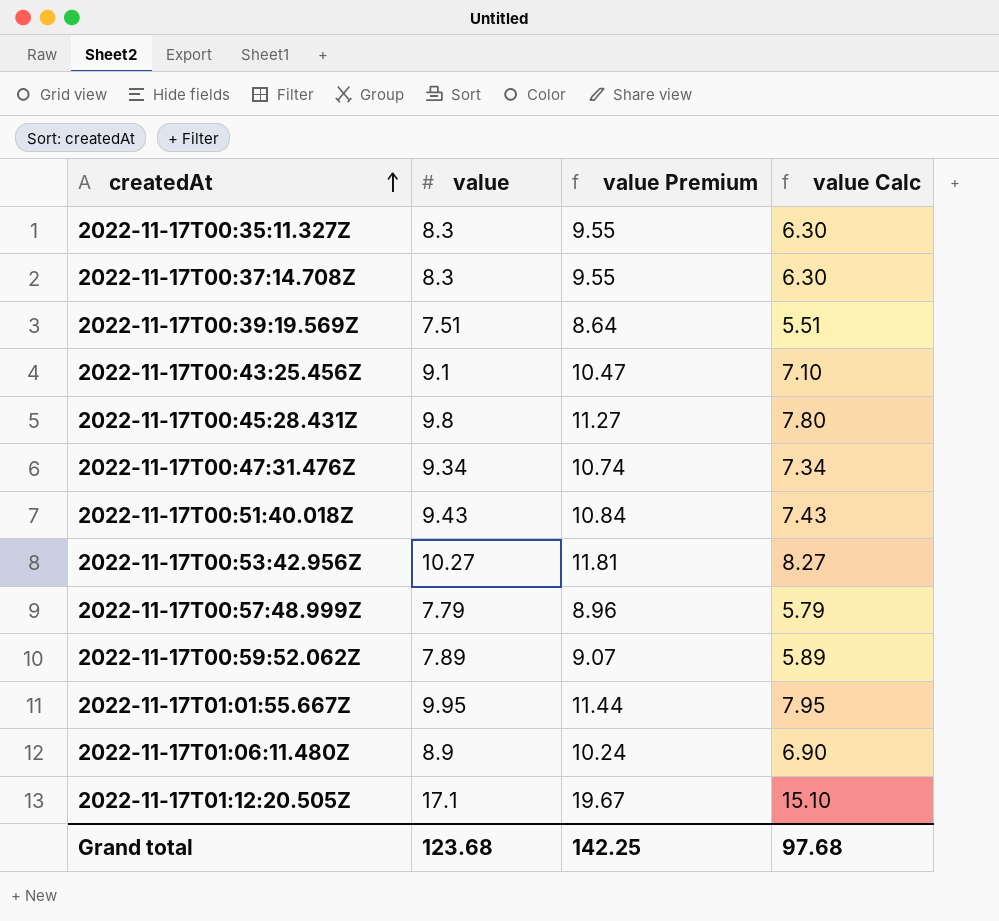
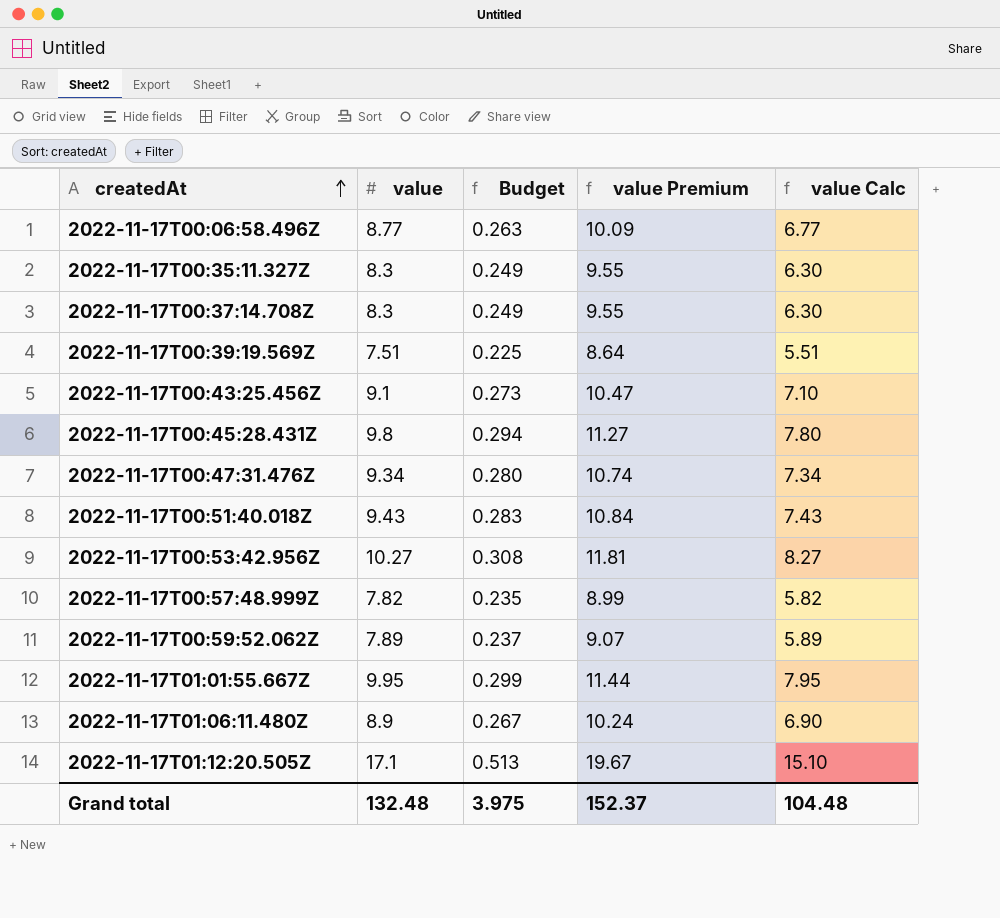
column Budget | formula: none -> [value] * 0.03
row 2022-11-17T00:06:58.496Z: none -> 8.77 | 0.263 | 10.09 | 6.77
2022-11-17T00:57:48.999Z | value: 7.79 -> 7.82
2022-11-17T00:57:48.999Z | value Premium: 8.96 -> 8.99
2022-11-17T00:57:48.999Z | value Calc: 5.79 -> 5.82
Grand total | value: 123.68 -> 132.48
Grand total | value Premium: 142.25 -> 152.37
Grand total | value Calc: 97.68 -> 104.48

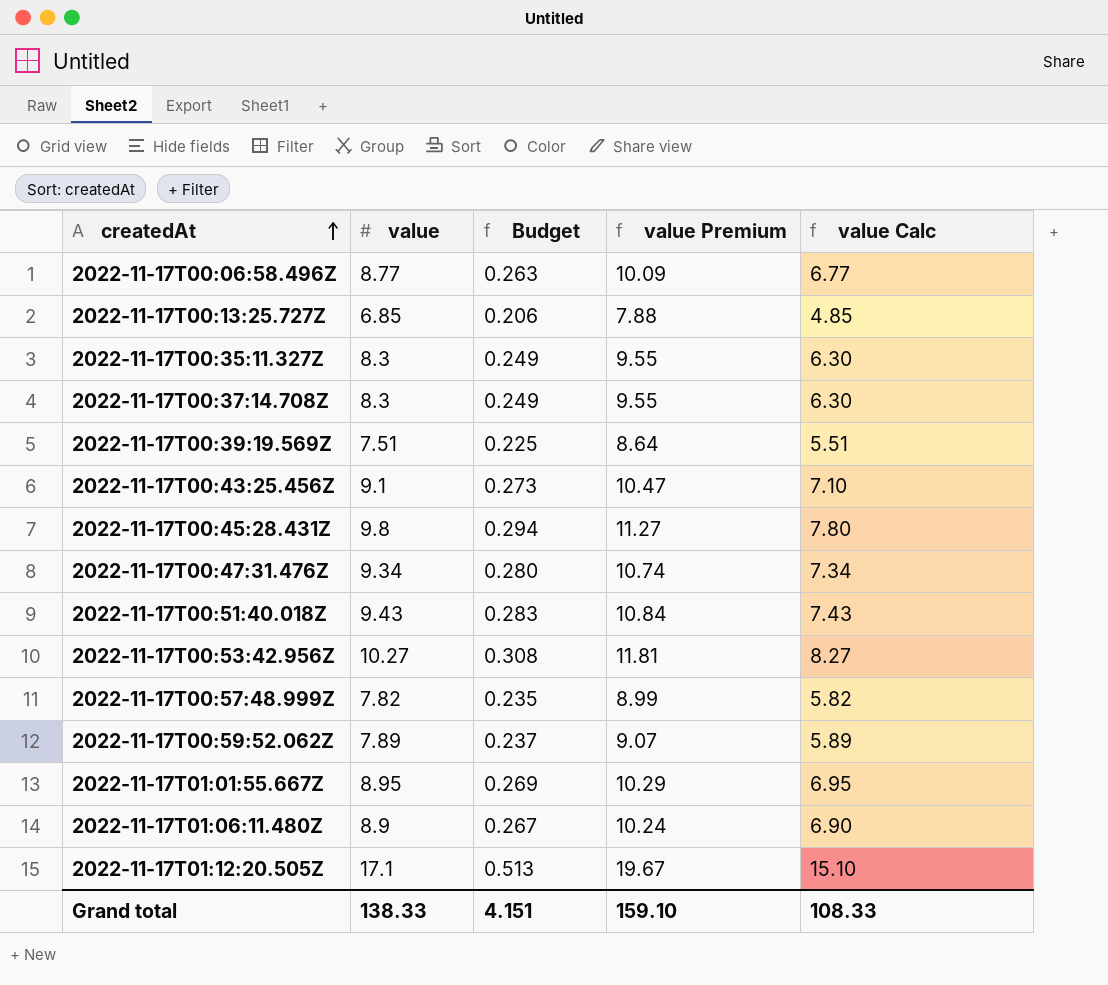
row 2022-11-17T00:13:25.727Z: none -> 6.85 | 0.206 | 7.88 | 4.85
2022-11-17T01:01:55.667Z | value: 9.95 -> 8.95
2022-11-17T01:01:55.667Z | Budget: 0.299 -> 0.269
2022-11-17T01:01:55.667Z | value Premium: 11.44 -> 10.29
2022-11-17T01:01:55.667Z | value Calc: 7.95 -> 6.95
Grand total | value: 132.48 -> 138.33
Grand total | Budget: 3.975 -> 4.151
Grand total | value Premium: 152.37 -> 159.10
Grand total | value Calc: 104.48 -> 108.33

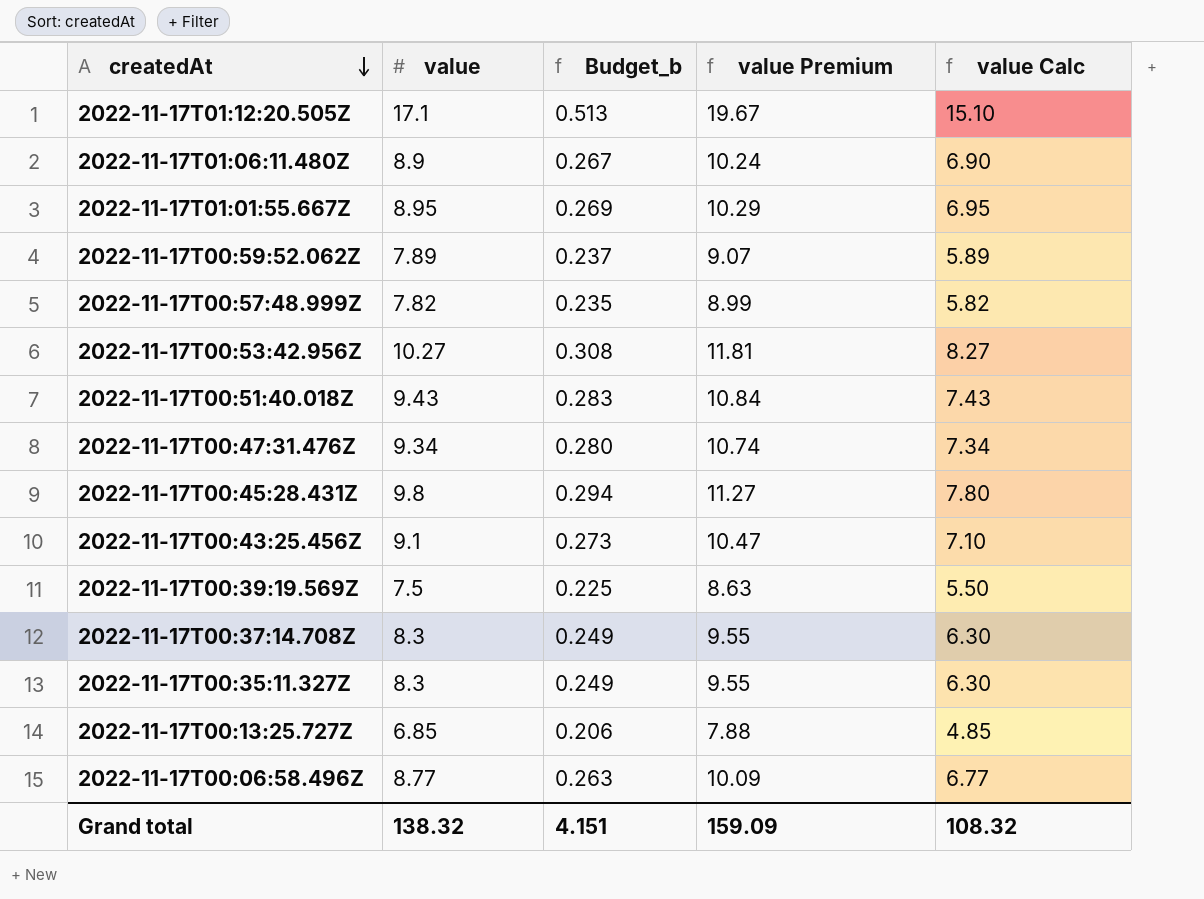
row order: createdAt ascending -> createdAt descending
column name: Budget -> Budget_b
2022-11-17T00:39:19.569Z | value: 7.51 -> 7.5
2022-11-17T00:39:19.569Z | value Premium: 8.64 -> 8.63
2022-11-17T00:39:19.569Z | value Calc: 5.51 -> 5.50
Grand total | value: 138.33 -> 138.32
Grand total | value Premium: 159.10 -> 159.09
Grand total | value Calc: 108.33 -> 108.32

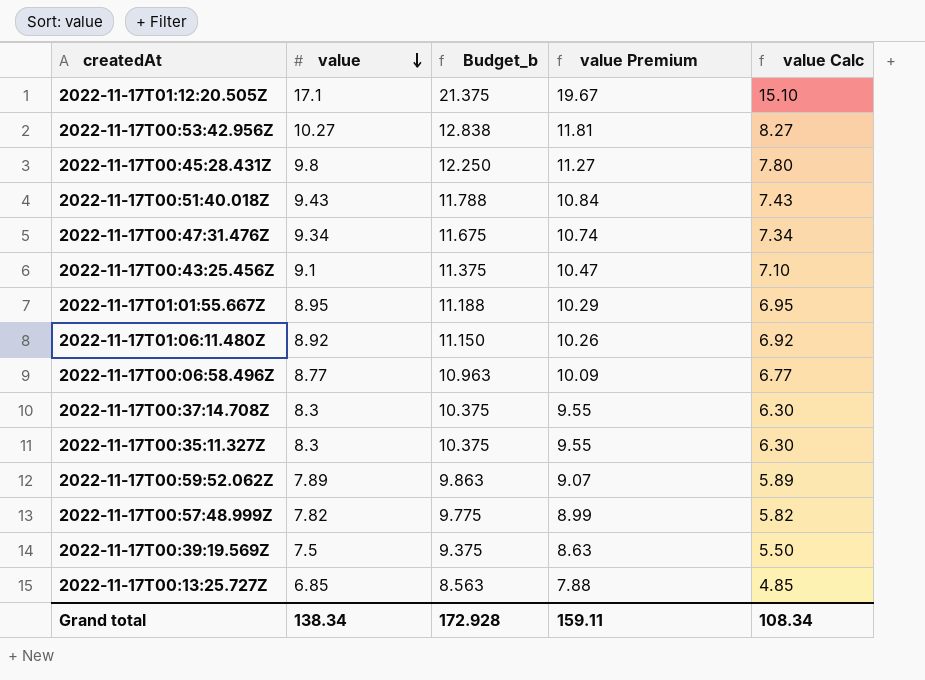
row order: createdAt descending -> value descending
column Budget_b | formula: [value] * 0.03 -> [value] * 1.25
2022-11-17T01:06:11.480Z | value: 8.9 -> 8.92
2022-11-17T01:06:11.480Z | value Premium: 10.24 -> 10.26
2022-11-17T01:06:11.480Z | value Calc: 6.90 -> 6.92
Grand total | value: 138.32 -> 138.34
Grand total | Budget_b: 4.151 -> 172.928
Grand total | value Premium: 159.09 -> 159.11
Grand total | value Calc: 108.32 -> 108.34

